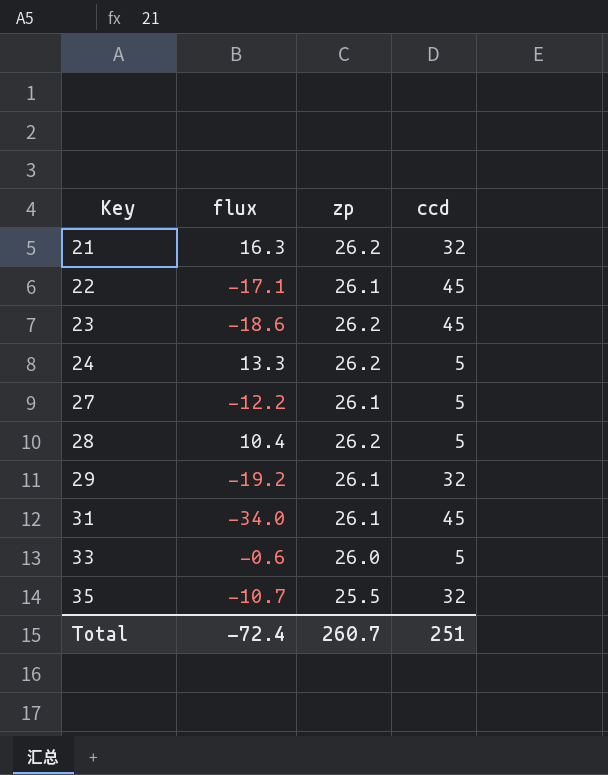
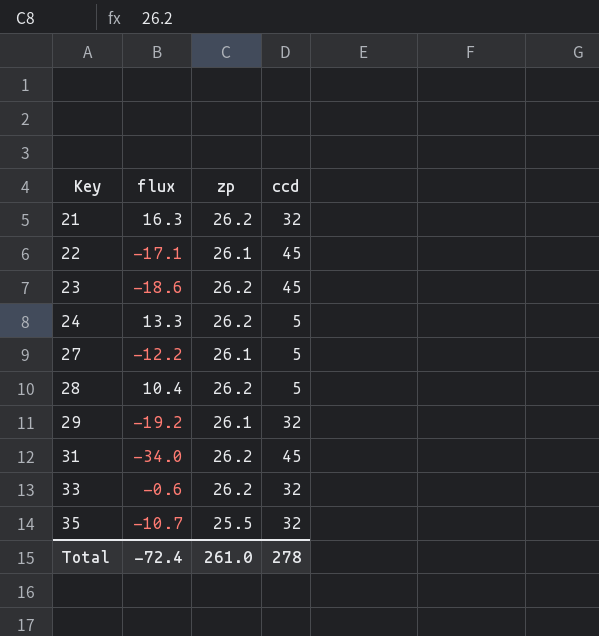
31 | zp: 26.1 -> 26.2
33 | zp: 26.0 -> 26.2
33 | ccd: 5 -> 32
Total | zp: 260.7 -> 261.0
Total | ccd: 251 -> 278

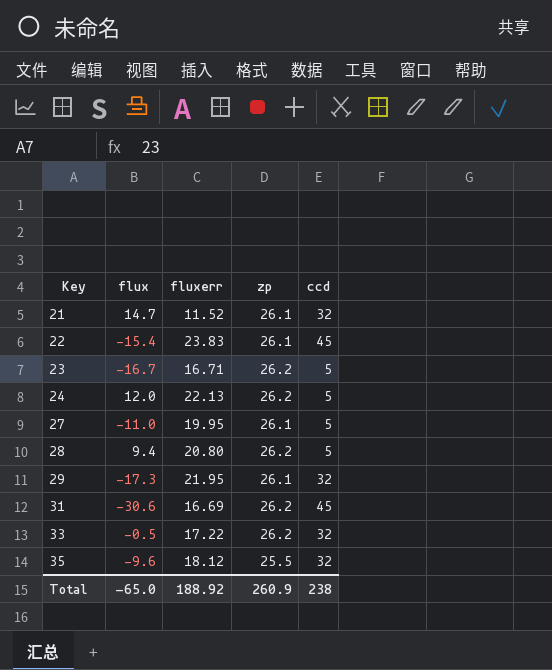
column fluxerr | position: none -> 3
21 | flux: 16.3 -> 14.7
21 | zp: 26.2 -> 26.1
22 | flux: -17.1 -> -15.4
23 | flux: -18.6 -> -16.7
23 | ccd: 45 -> 5
24 | flux: 13.3 -> 12.0
27 | flux: -12.2 -> -11.0
28 | flux: 10.4 -> 9.4
29 | flux: -19.2 -> -17.3
31 | flux: -34.0 -> -30.6
33 | flux: -0.6 -> -0.5
35 | flux: -10.7 -> -9.6
Total | flux: -72.4 -> -65.0
Total | zp: 261.0 -> 260.9
Total | ccd: 278 -> 238

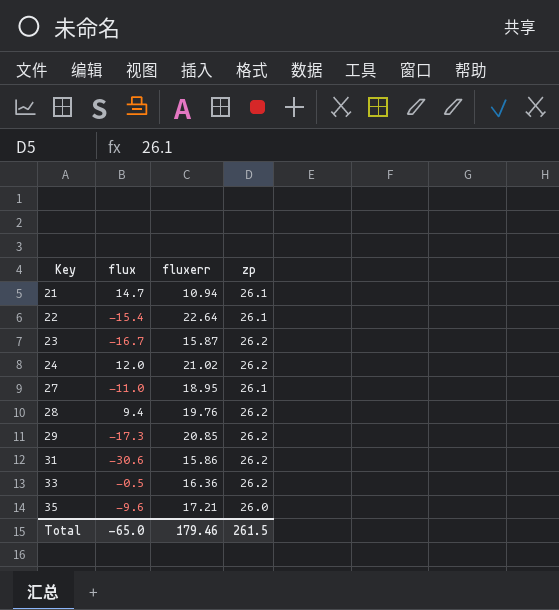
column ccd | position: 5 -> none
21 | fluxerr: 11.52 -> 10.94
22 | fluxerr: 23.83 -> 22.64
23 | fluxerr: 16.71 -> 15.87
24 | fluxerr: 22.13 -> 21.02
27 | fluxerr: 19.95 -> 18.95
28 | fluxerr: 20.80 -> 19.76
29 | fluxerr: 21.95 -> 20.85
29 | zp: 26.1 -> 26.2
31 | fluxerr: 16.69 -> 15.86
33 | fluxerr: 17.22 -> 16.36
35 | fluxerr: 18.12 -> 17.21
35 | zp: 25.5 -> 26.0
Total | fluxerr: 188.92 -> 179.46
Total | zp: 260.9 -> 261.5

